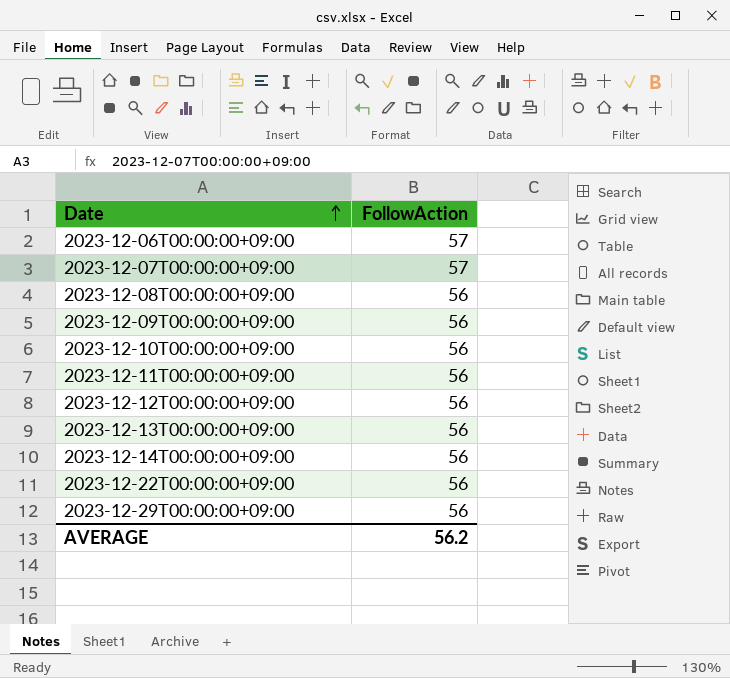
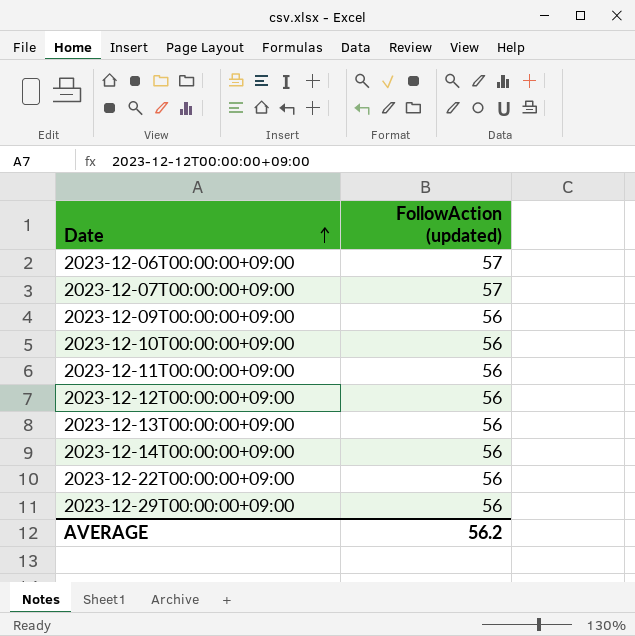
column name: FollowAction -> FollowAction (updated)
row 2023-12-08T00:00:00+09:00: 56 -> none

